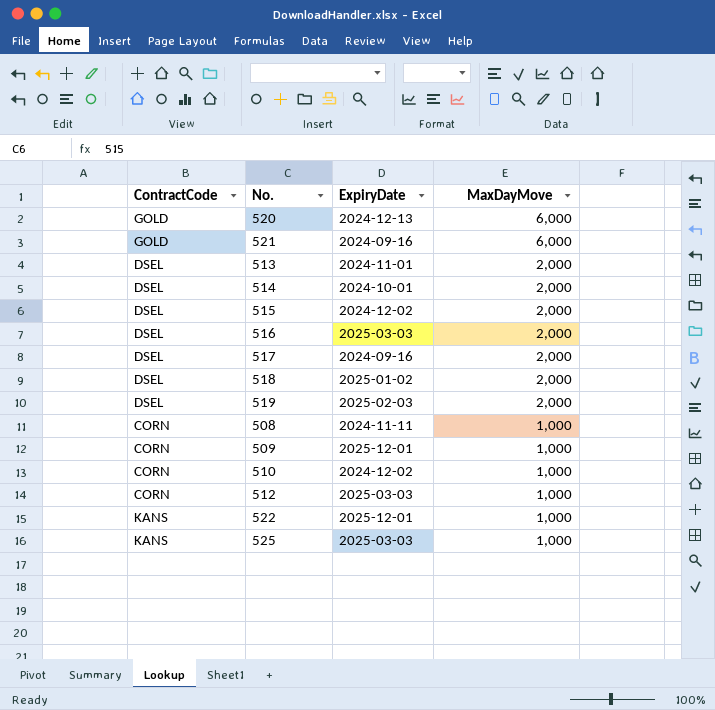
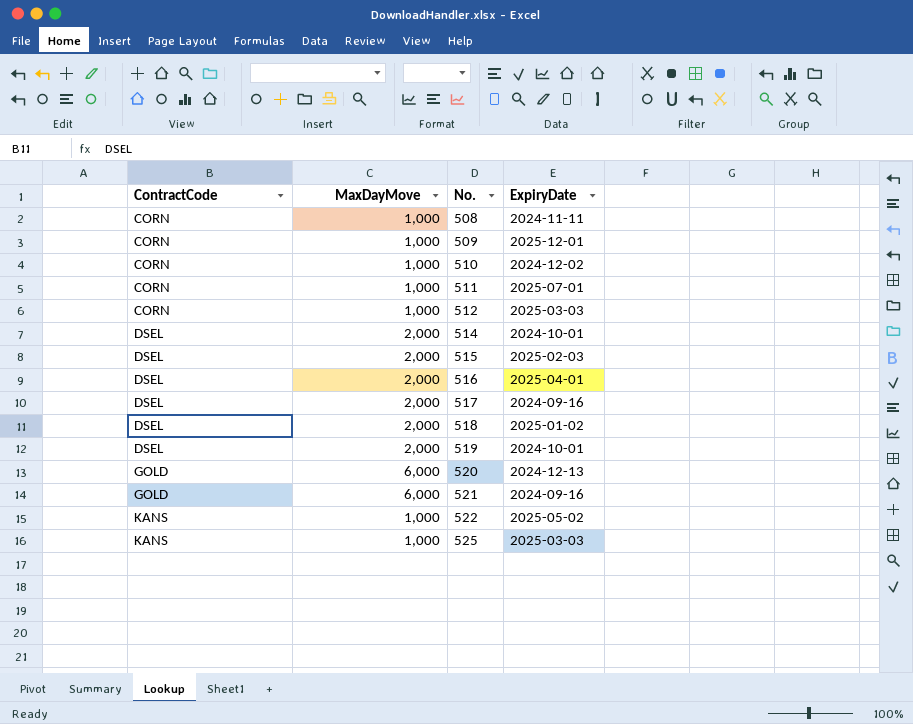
row order: MaxDayMove descending -> ContractCode ascending
column MaxDayMove | position: 4 -> 2
row 513: DSEL | 2024-11-01 | 2,000 -> none
row 511: none -> CORN | 1,000 | 2025-07-01
515 | ExpiryDate: 2024-12-02 -> 2025-02-03
516 | ExpiryDate: 2025-03-03 -> 2025-04-01
519 | ExpiryDate: 2025-02-03 -> 2024-10-01
522 | ExpiryDate: 2025-12-01 -> 2025-05-02

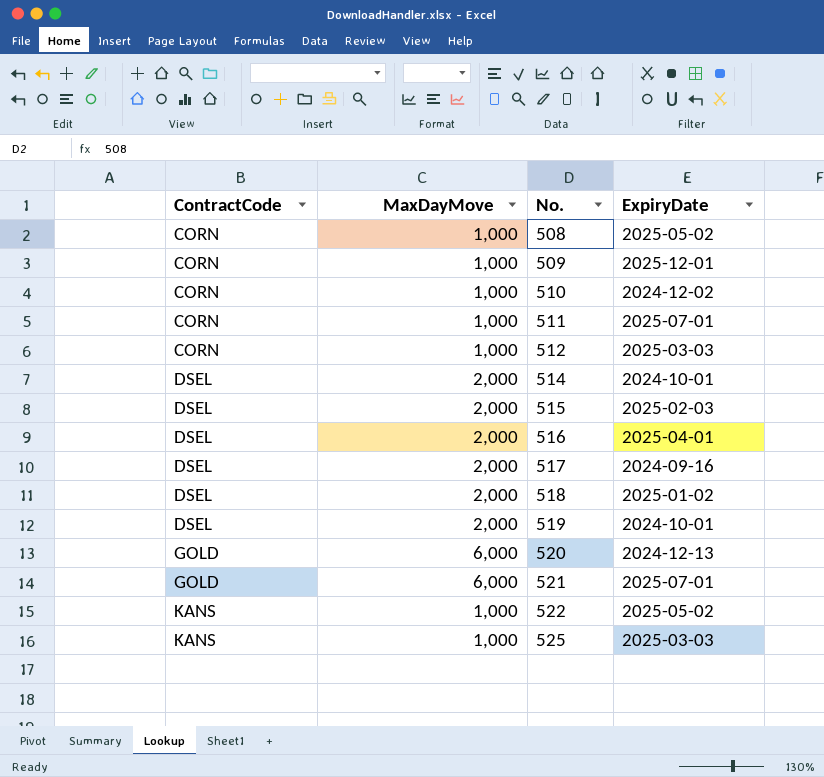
508 | ExpiryDate: 2024-11-11 -> 2025-05-02
521 | ExpiryDate: 2024-09-16 -> 2025-07-01

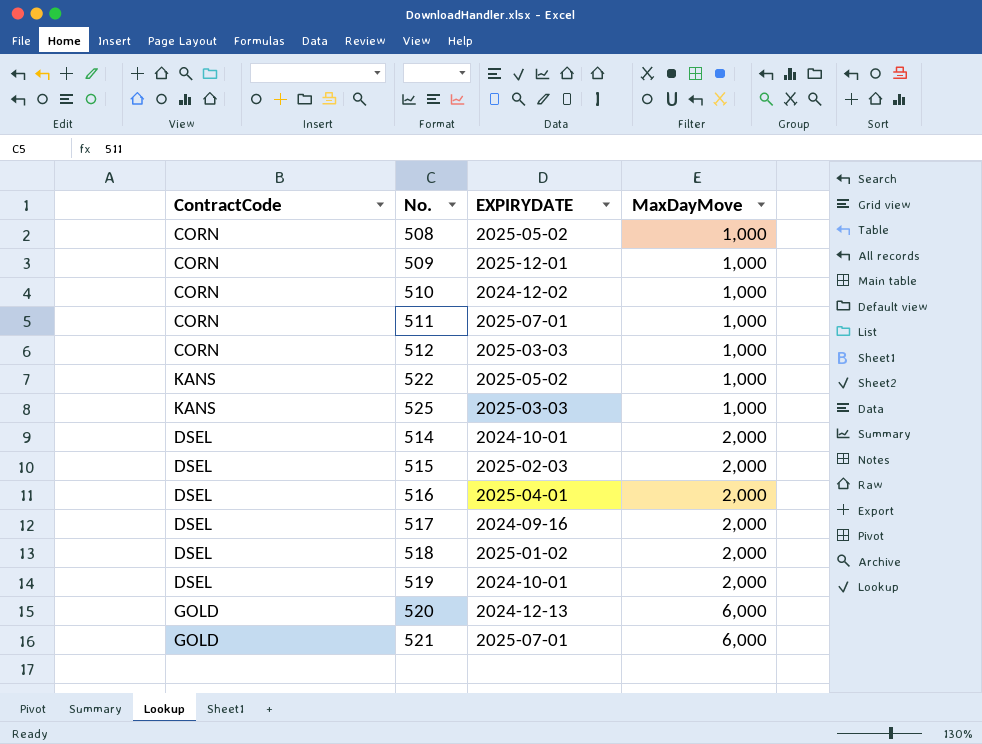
row order: ContractCode ascending -> MaxDayMove ascending
column name: ExpiryDate -> EXPIRYDATE
column MaxDayMove | position: 2 -> 4

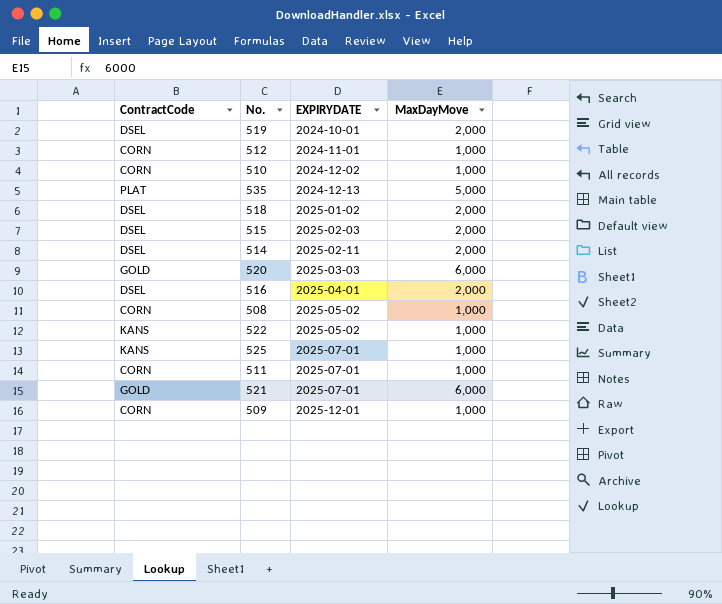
row order: MaxDayMove ascending -> EXPIRYDATE ascending
row 517: DSEL | 2024-09-16 | 2,000 -> none
512 | EXPIRYDATE: 2025-03-03 -> 2024-11-01
row 535: none -> PLAT | 2024-12-13 | 5,000
514 | EXPIRYDATE: 2024-10-01 -> 2025-02-11
520 | EXPIRYDATE: 2024-12-13 -> 2025-03-03
525 | EXPIRYDATE: 2025-03-03 -> 2025-07-01

